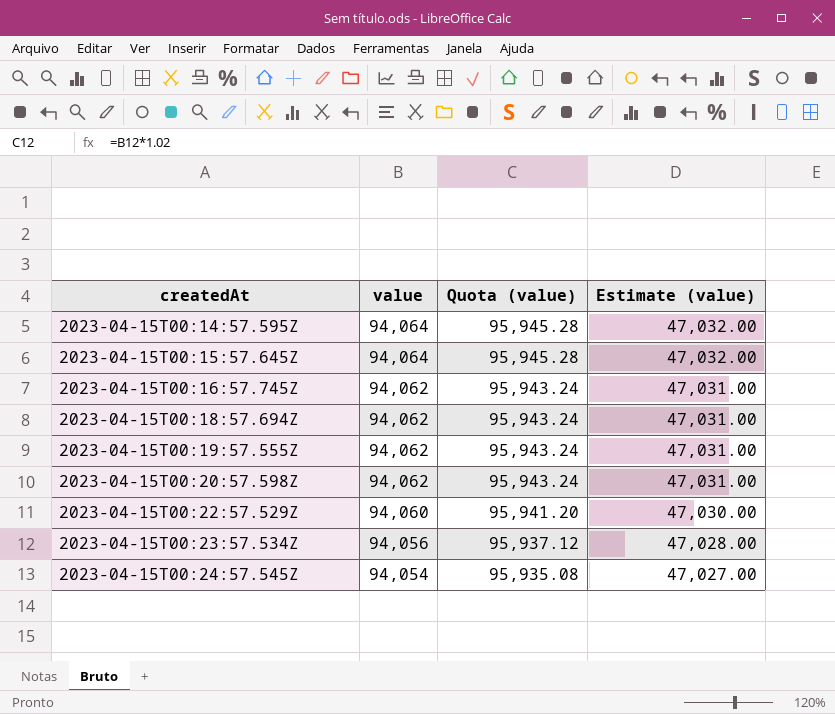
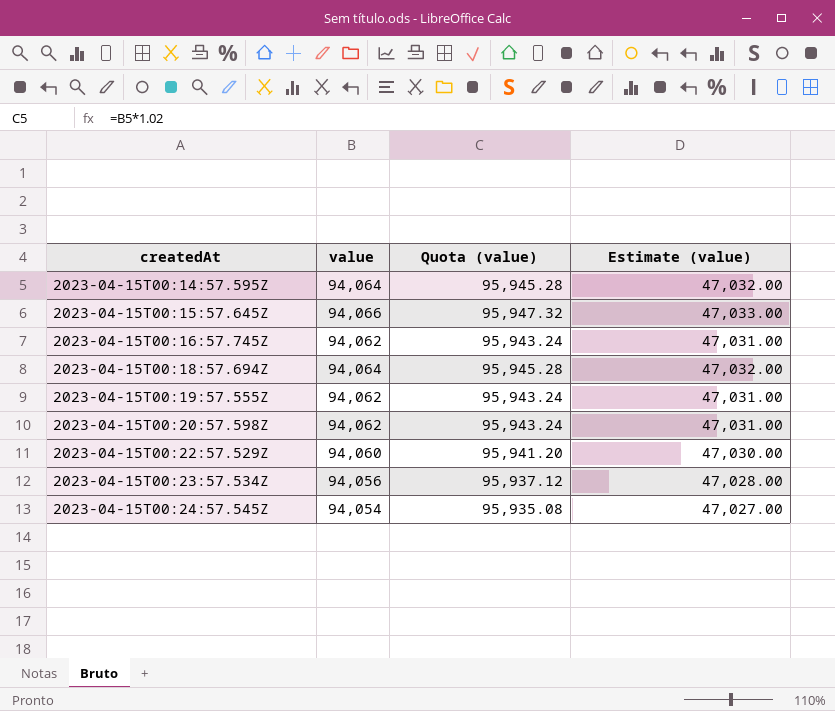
2023-04-15T00:15:57.645Z | value: 94,064 -> 94,066
2023-04-15T00:15:57.645Z | Quota (value): 95,945.28 -> 95,947.32
2023-04-15T00:15:57.645Z | Estimate (value): 47,032.00 -> 47,033.00
2023-04-15T00:18:57.694Z | value: 94,062 -> 94,064
2023-04-15T00:18:57.694Z | Quota (value): 95,943.24 -> 95,945.28
2023-04-15T00:18:57.694Z | Estimate (value): 47,031.00 -> 47,032.00

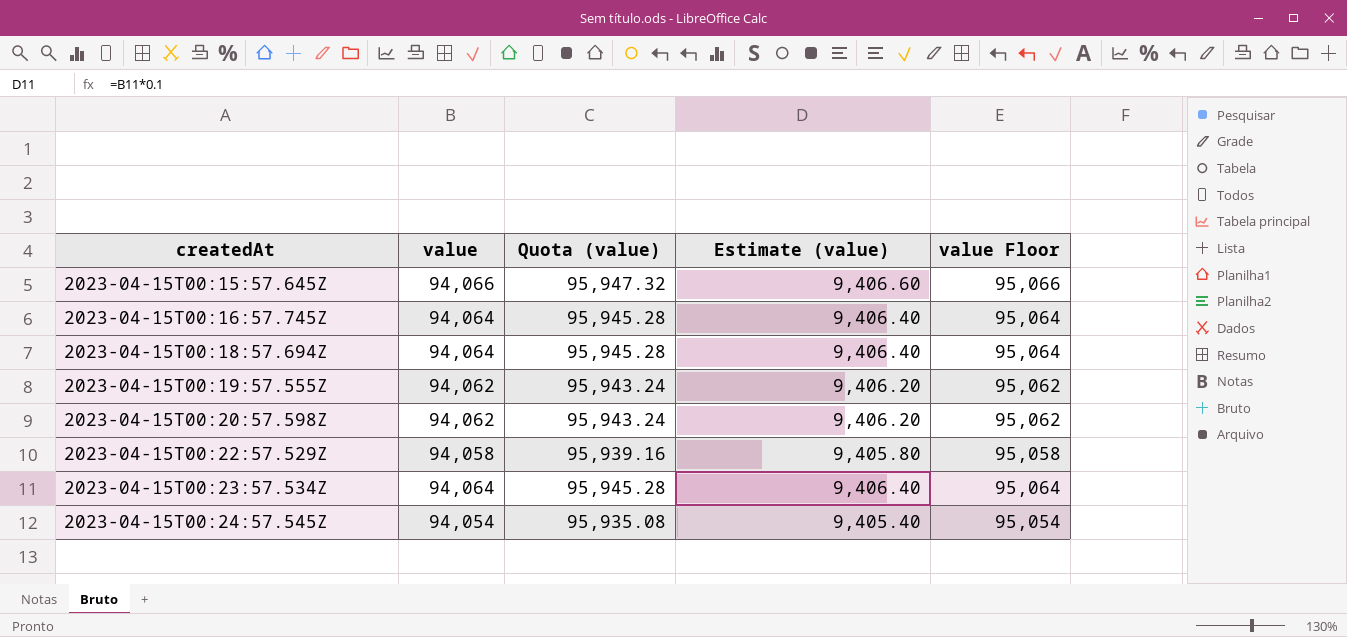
column Estimate (value) | formula: [value] * 0.5 -> [value] * 0.1
column value Floor | formula: none -> [value] + 1000
row 2023-04-15T00:14:57.595Z: 94,064 | 95,945.28 | 47,032.00 -> none
2023-04-15T00:16:57.745Z | value: 94,062 -> 94,064
2023-04-15T00:16:57.745Z | Quota (value): 95,943.24 -> 95,945.28
2023-04-15T00:22:57.529Z | value: 94,060 -> 94,058
2023-04-15T00:22:57.529Z | Quota (value): 95,941.20 -> 95,939.16
2023-04-15T00:23:57.534Z | value: 94,056 -> 94,064
2023-04-15T00:23:57.534Z | Quota (value): 95,937.12 -> 95,945.28

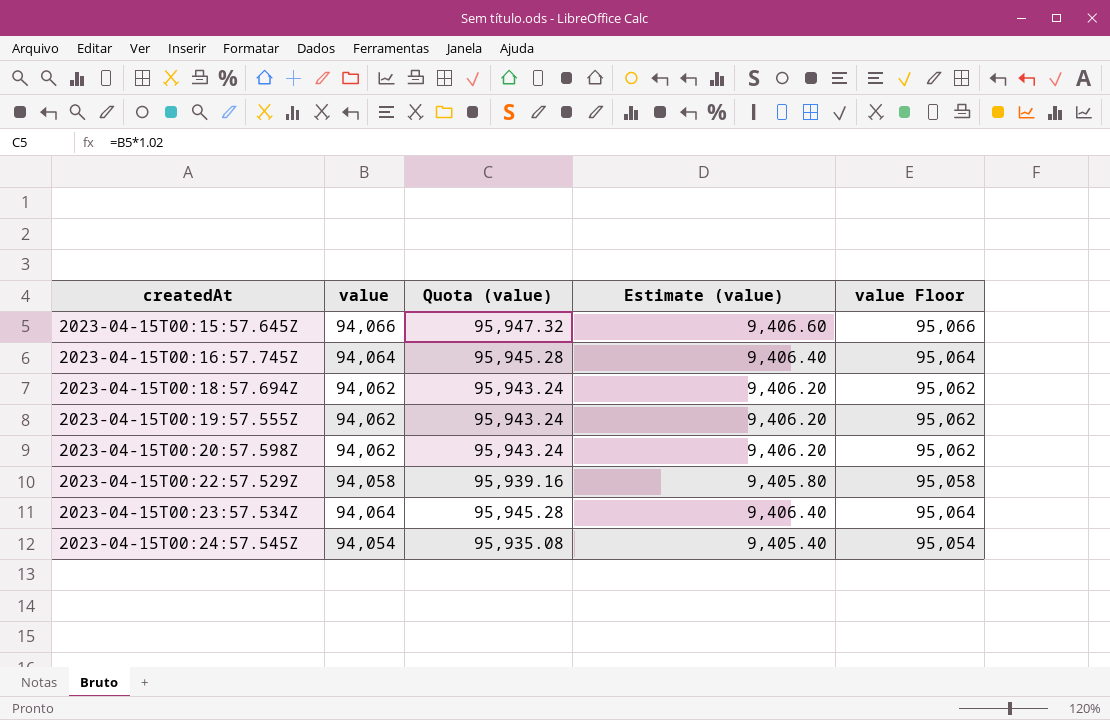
2023-04-15T00:18:57.694Z | value: 94,064 -> 94,062
2023-04-15T00:18:57.694Z | Quota (value): 95,945.28 -> 95,943.24
2023-04-15T00:18:57.694Z | Estimate (value): 9,406.40 -> 9,406.20
2023-04-15T00:18:57.694Z | value Floor: 95,064 -> 95,062

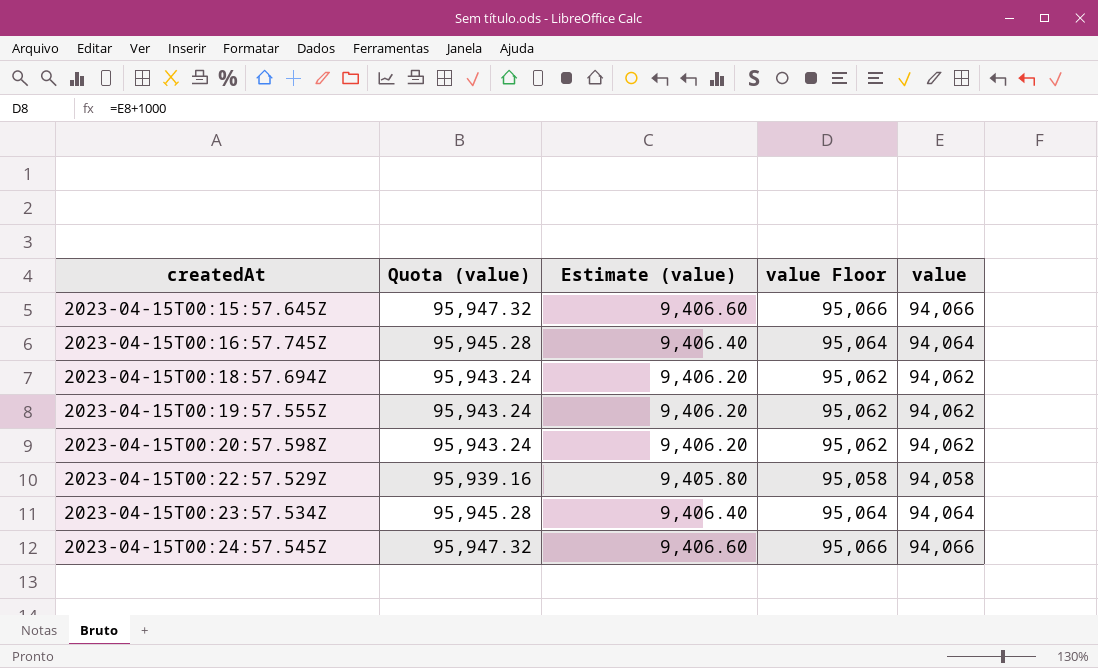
column value | position: 2 -> 5
2023-04-15T00:24:57.545Z | Quota (value): 95,935.08 -> 95,947.32
2023-04-15T00:24:57.545Z | Estimate (value): 9,405.40 -> 9,406.60
2023-04-15T00:24:57.545Z | value Floor: 95,054 -> 95,066
2023-04-15T00:24:57.545Z | value: 94,054 -> 94,066

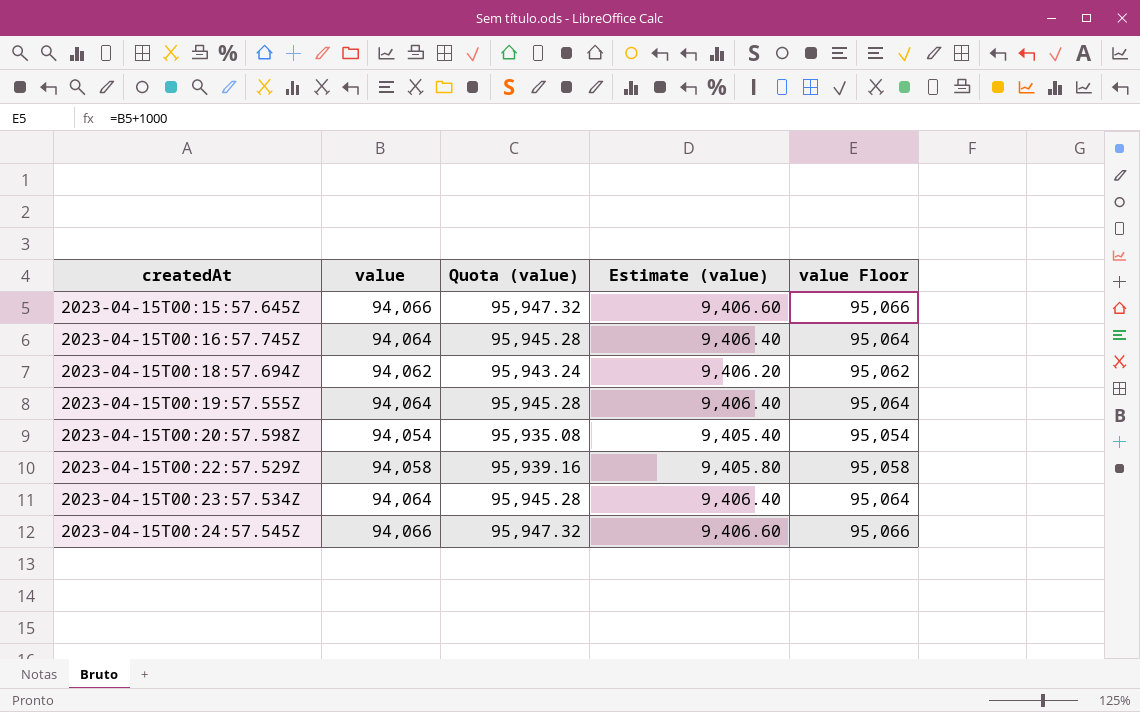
column value | position: 5 -> 2
2023-04-15T00:19:57.555Z | value: 94,062 -> 94,064
2023-04-15T00:19:57.555Z | Quota (value): 95,943.24 -> 95,945.28
2023-04-15T00:19:57.555Z | Estimate (value): 9,406.20 -> 9,406.40
2023-04-15T00:19:57.555Z | value Floor: 95,062 -> 95,064
2023-04-15T00:20:57.598Z | value: 94,062 -> 94,054
2023-04-15T00:20:57.598Z | Quota (value): 95,943.24 -> 95,935.08
2023-04-15T00:20:57.598Z | Estimate (value): 9,406.20 -> 9,405.40
2023-04-15T00:20:57.598Z | value Floor: 95,062 -> 95,054

